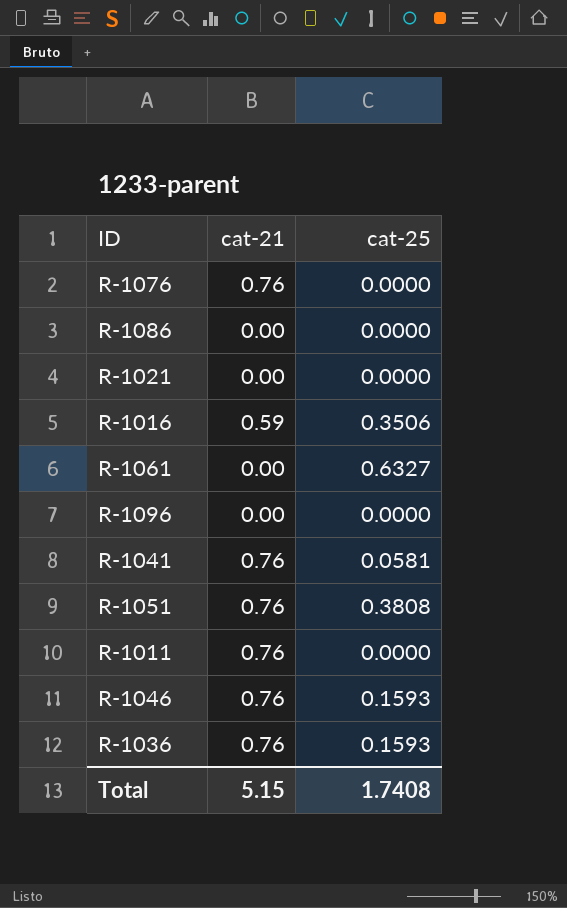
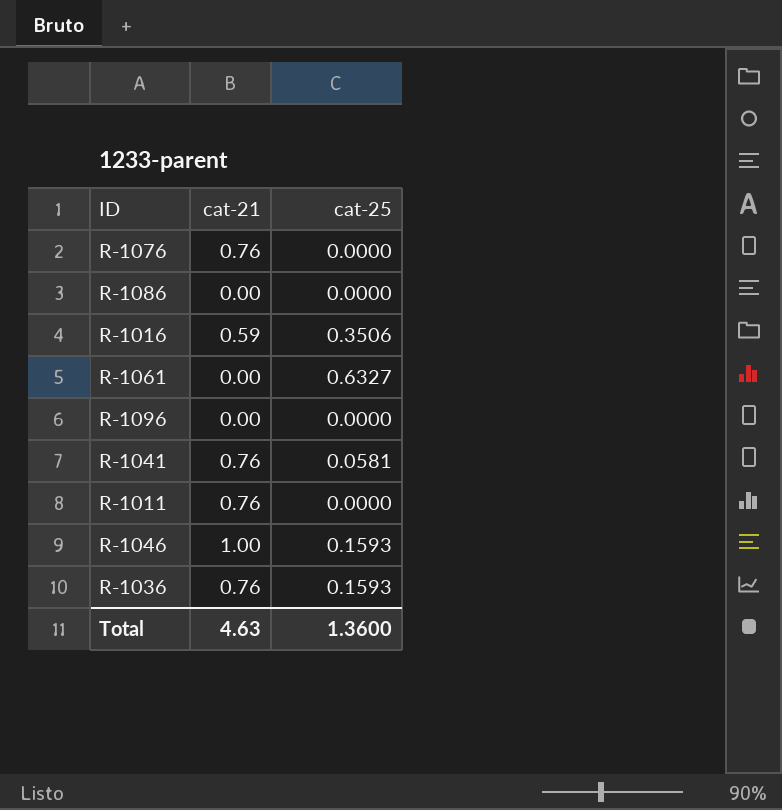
row R-1021: 0.00 | 0.0000 -> none
row R-1051: 0.76 | 0.3808 -> none
R-1046 | cat-21: 0.76 -> 1.00
Total | cat-21: 5.15 -> 4.63
Total | cat-25: 1.7408 -> 1.3600

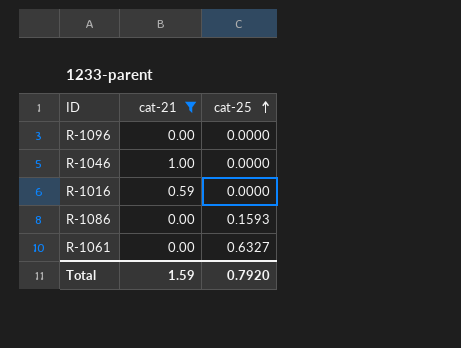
filter: none -> cat-21 != 0.76
row order: none -> cat-25 ascending
R-1046 | cat-25: 0.1593 -> 0.0000
R-1016 | cat-25: 0.3506 -> 0.0000
R-1086 | cat-25: 0.0000 -> 0.1593
Total | cat-21: 4.63 -> 1.59
Total | cat-25: 1.3600 -> 0.7920

